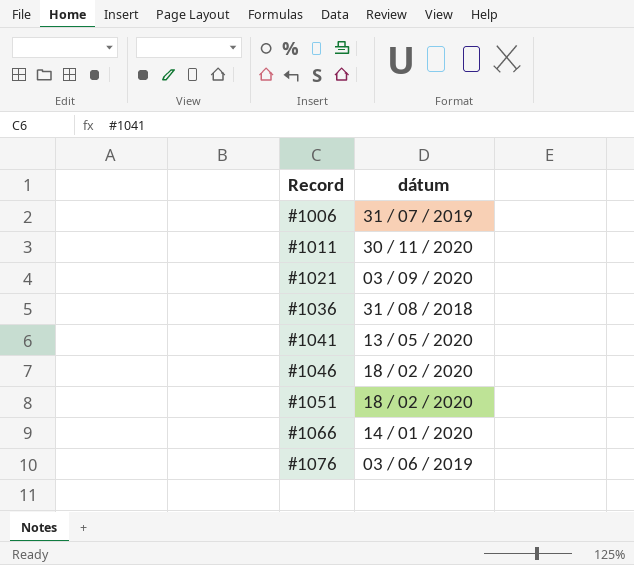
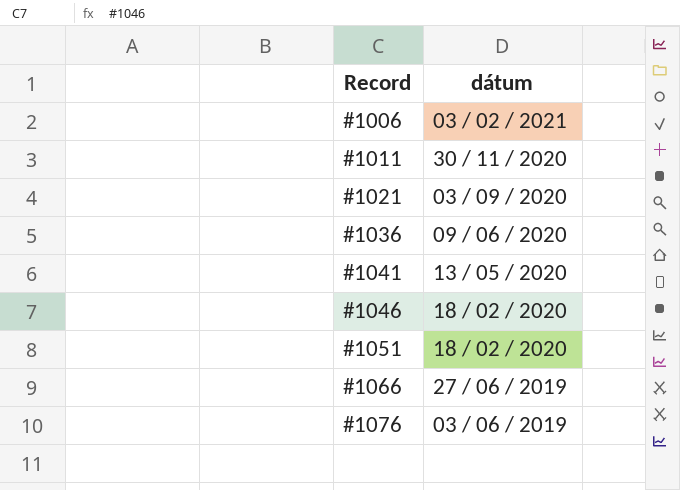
#1006 | dátum: 31 / 07 / 2019 -> 03 / 02 / 2021
#1036 | dátum: 31 / 08 / 2018 -> 09 / 06 / 2020
#1066 | dátum: 14 / 01 / 2020 -> 27 / 06 / 2019

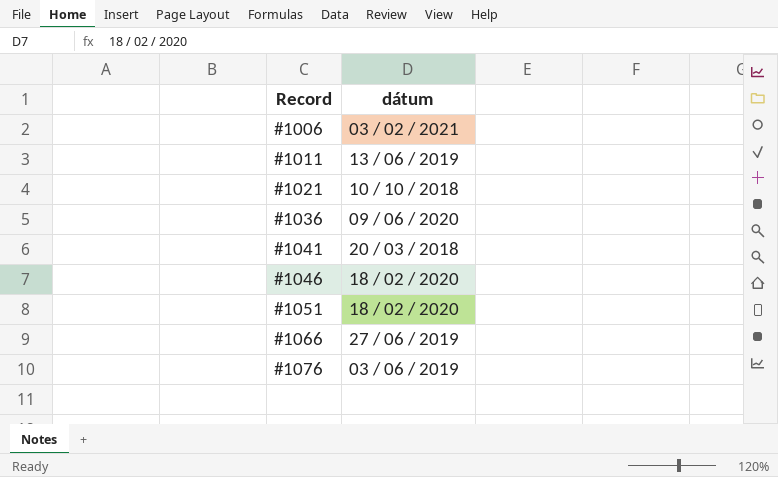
#1011 | dátum: 30 / 11 / 2020 -> 13 / 06 / 2019
#1021 | dátum: 03 / 09 / 2020 -> 10 / 10 / 2018
#1041 | dátum: 13 / 05 / 2020 -> 20 / 03 / 2018

